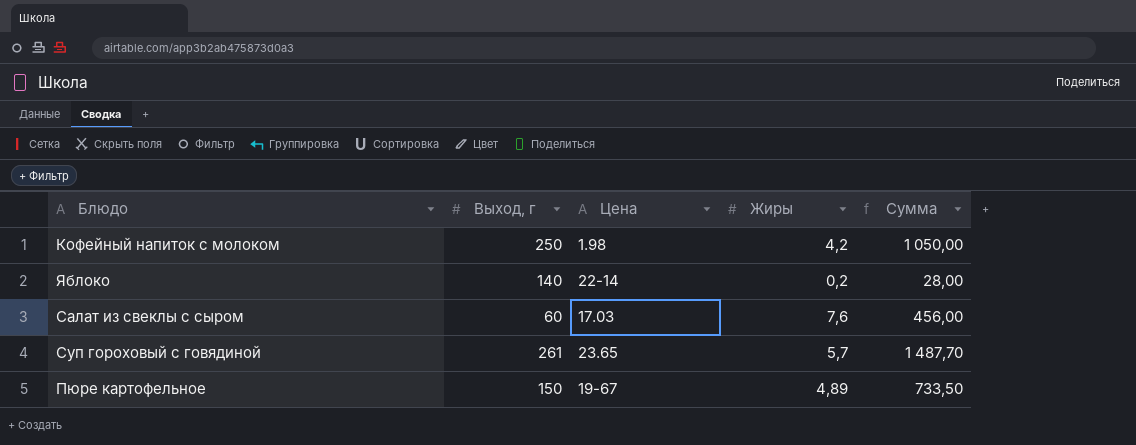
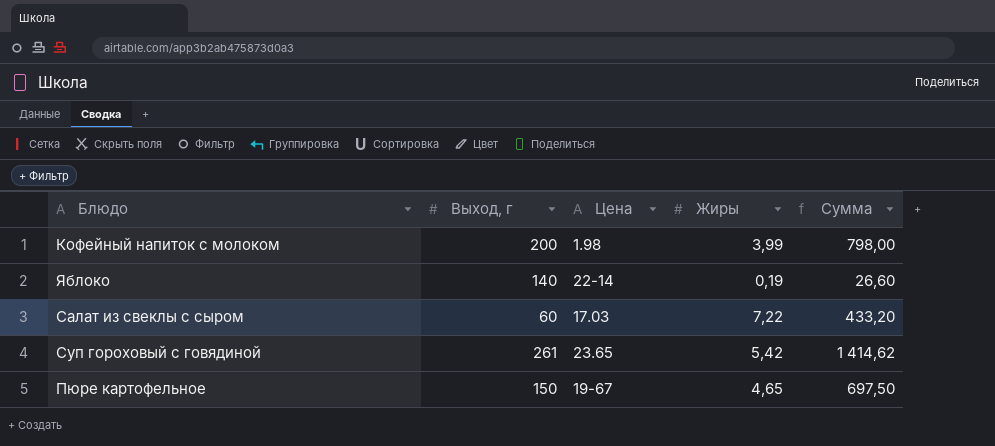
Кофейный напиток с молоком | Выход, г: 250 -> 200
Кофейный напиток с молоком | Жиры: 4,2 -> 3,99
Кофейный напиток с молоком | Сумма: 1 050,00 -> 798,00
Яблоко | Жиры: 0,2 -> 0,19
Яблоко | Сумма: 28,00 -> 26,60
Салат из свеклы с сыром | Жиры: 7,6 -> 7,22
Салат из свеклы с сыром | Сумма: 456,00 -> 433,20
Суп гороховый с говядиной | Жиры: 5,7 -> 5,42
Суп гороховый с говядиной | Сумма: 1 487,70 -> 1 414,62
Пюре картофельное | Жиры: 4,89 -> 4,65
Пюре картофельное | Сумма: 733,50 -> 697,50

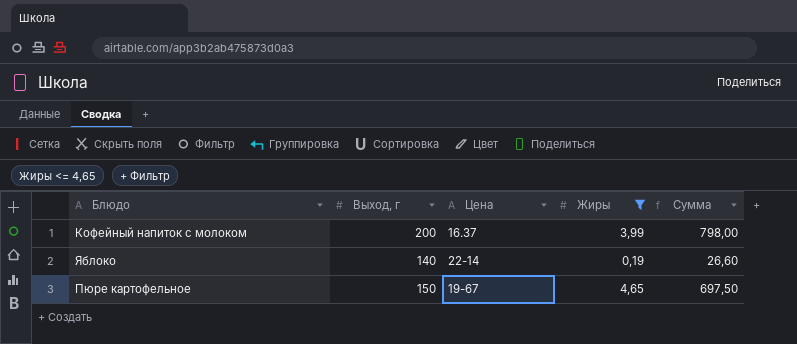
filter: none -> Жиры <= 4,65
Кофейный напиток с молоком | Цена: 1.98 -> 16.37

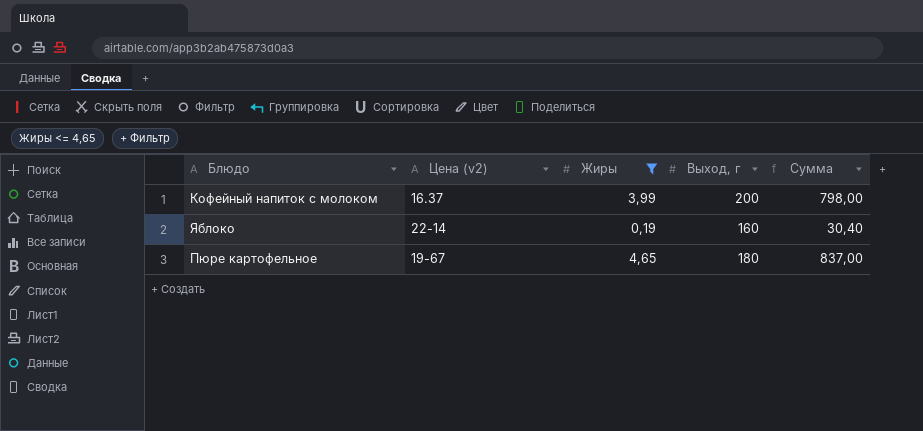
column name: Цена -> Цена (v2)
column Выход, г | position: 2 -> 4
Яблоко | Выход, г: 140 -> 160
Яблоко | Сумма: 26,60 -> 30,40
Пюре картофельное | Выход, г: 150 -> 180
Пюре картофельное | Сумма: 697,50 -> 837,00

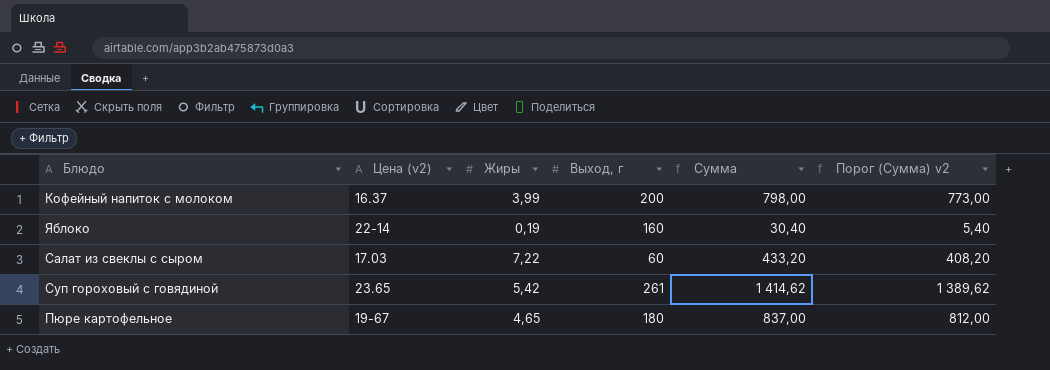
filter: Жиры <= 4,65 -> none
column Порог (Сумма) v2 | formula: none -> [Сумма] - 25

